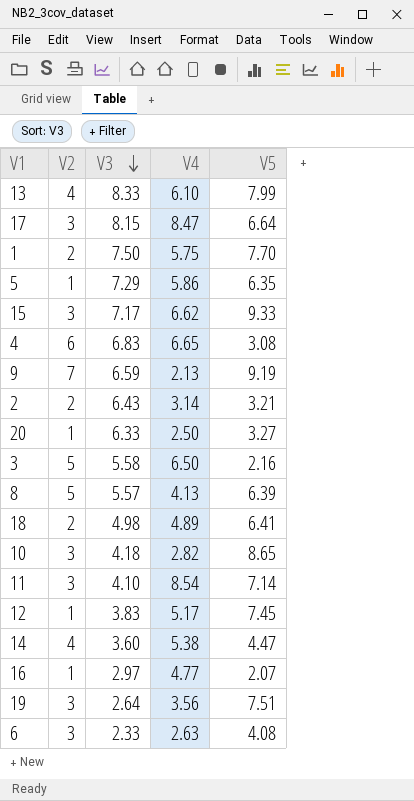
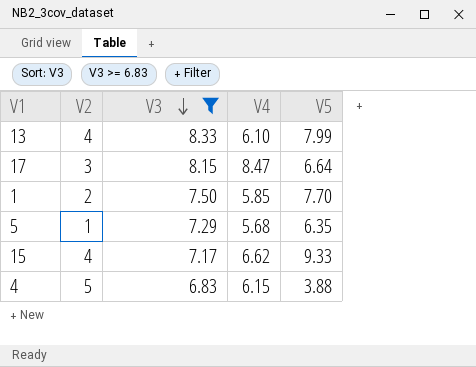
filter: none -> V3 >= 6.83
1 | V4: 5.75 -> 5.85
5 | V4: 5.86 -> 5.68
15 | V2: 3 -> 4
4 | V2: 6 -> 5
4 | V4: 6.65 -> 6.15
4 | V5: 3.08 -> 3.88

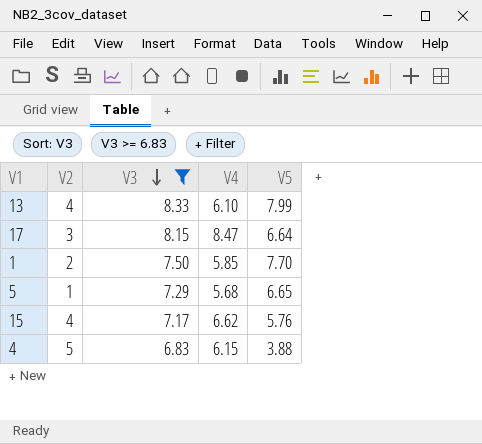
5 | V5: 6.35 -> 6.65
15 | V5: 9.33 -> 5.76

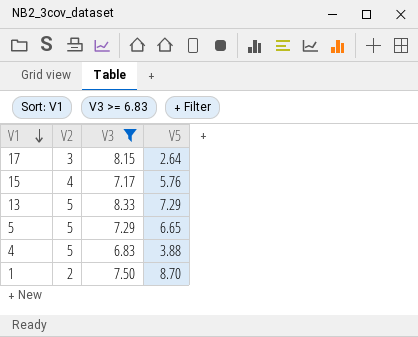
row order: V3 descending -> V1 descending
column V4 | position: 4 -> none
17 | V5: 6.64 -> 2.64
13 | V2: 4 -> 5
13 | V5: 7.99 -> 7.29
5 | V2: 1 -> 5
1 | V5: 7.70 -> 8.70

